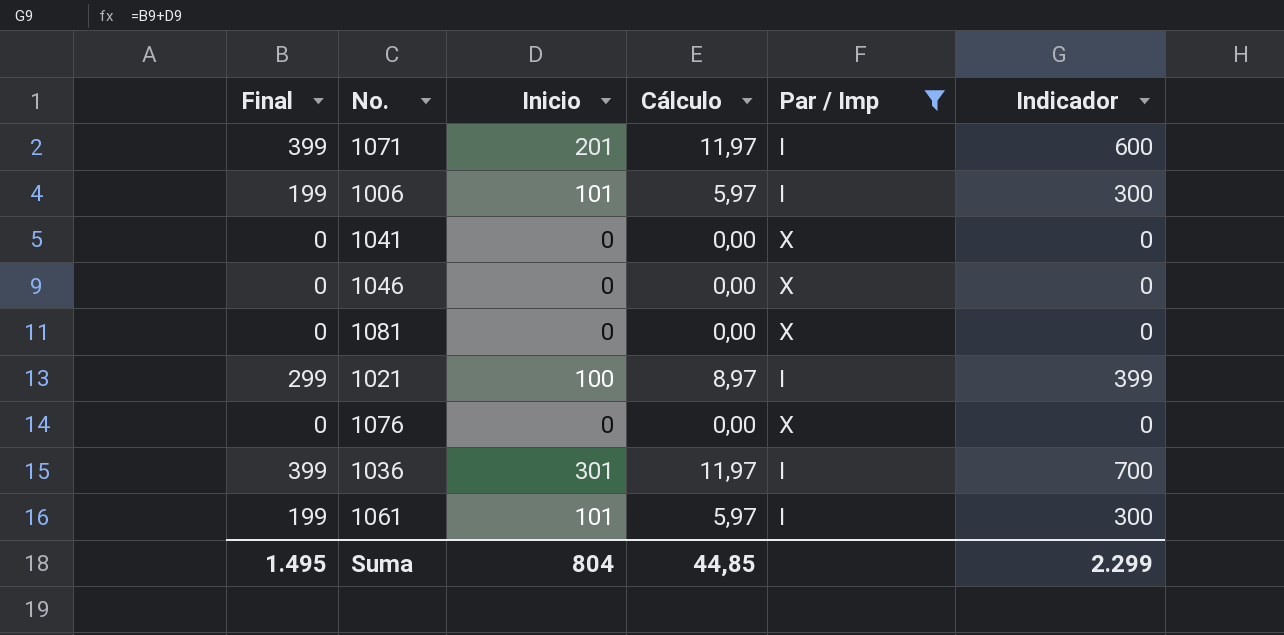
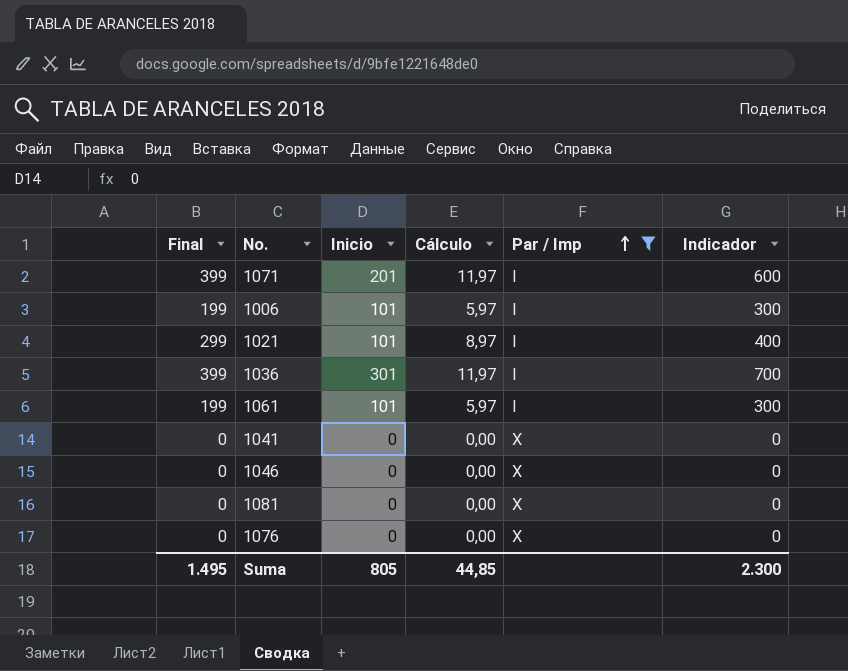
row order: none -> Par / Imp ascending
1021 | Inicio: 100 -> 101
1021 | Indicador: 399 -> 400
Suma | Inicio: 804 -> 805
Suma | Indicador: 2.299 -> 2.300

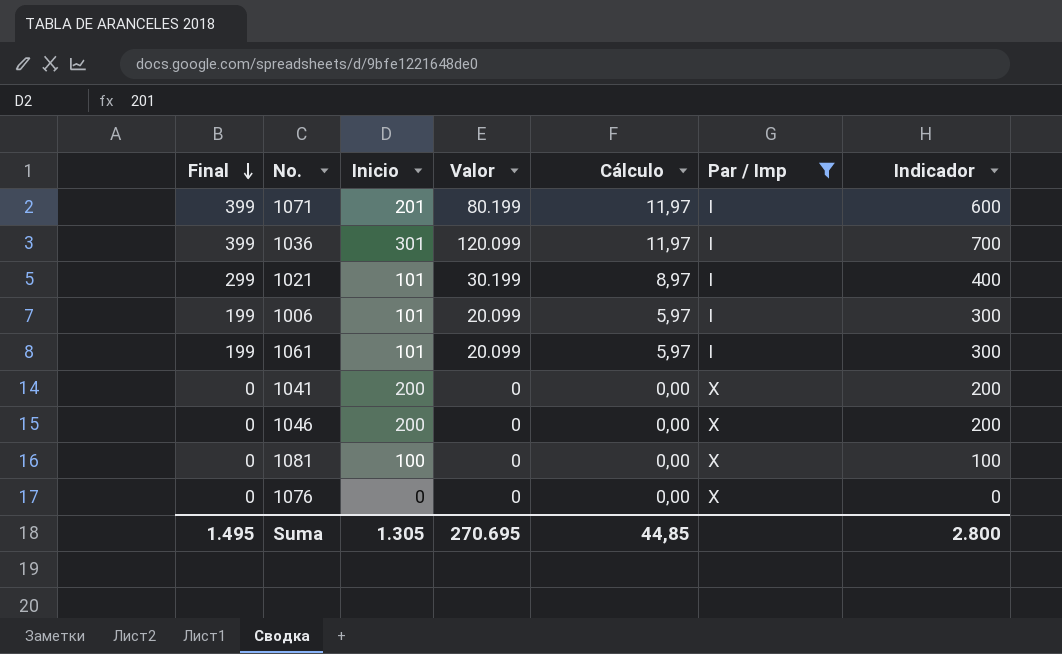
row order: Par / Imp ascending -> Final descending
column Valor | formula: none -> [Final] * [Inicio]
1041 | Inicio: 0 -> 200
1041 | Indicador: 0 -> 200
1046 | Inicio: 0 -> 200
1046 | Indicador: 0 -> 200
1081 | Inicio: 0 -> 100
1081 | Indicador: 0 -> 100
Suma | Inicio: 805 -> 1.305
Suma | Indicador: 2.300 -> 2.800

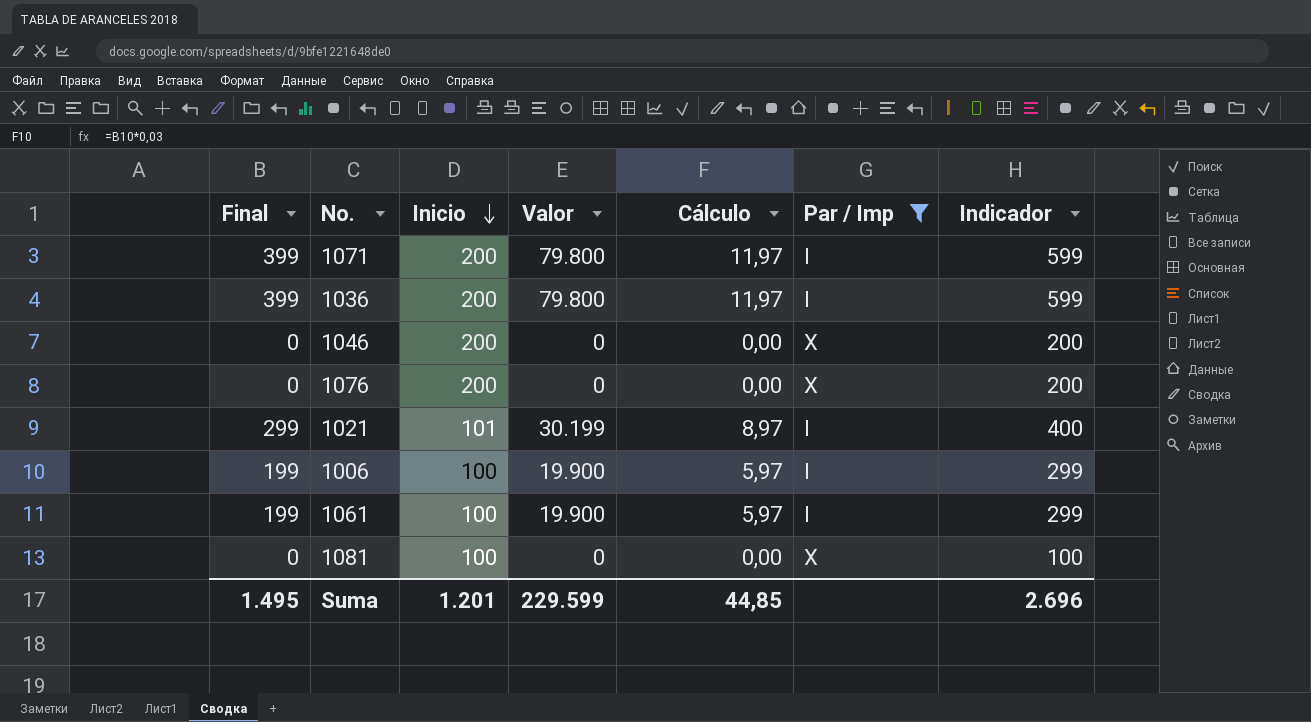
row order: Final descending -> Inicio descending
row 1041: 0 | 200 | 0 | 0,00 | X | 200 -> none
1071 | Inicio: 201 -> 200
1071 | Valor: 80.199 -> 79.800
1071 | Indicador: 600 -> 599
1036 | Inicio: 301 -> 200
1036 | Valor: 120.099 -> 79.800
1036 | Indicador: 700 -> 599
1076 | Inicio: 0 -> 200
1076 | Indicador: 0 -> 200
1006 | Inicio: 101 -> 100
1006 | Valor: 20.099 -> 19.900
1006 | Indicador: 300 -> 299
1061 | Inicio: 101 -> 100
1061 | Valor: 20.099 -> 19.900
1061 | Indicador: 300 -> 299
Suma | Inicio: 1.305 -> 1.201
Suma | Valor: 270.695 -> 229.599
Suma | Indicador: 2.800 -> 2.696

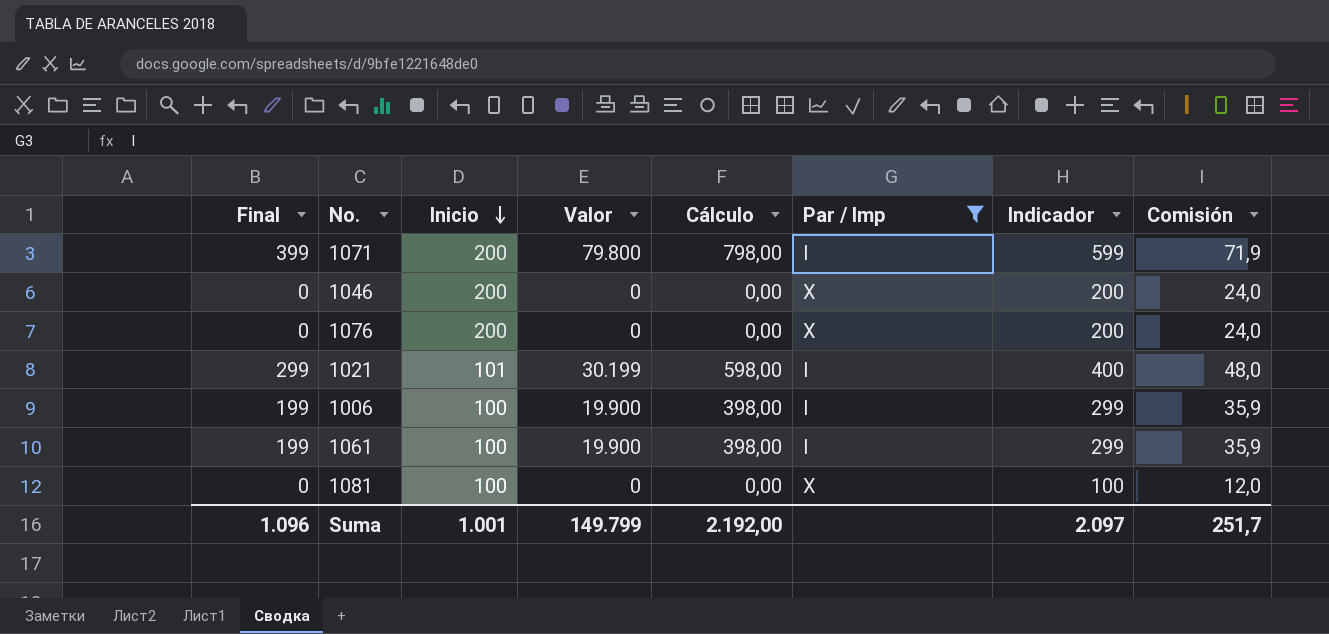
column Cálculo | formula: [Final] * 0,03 -> [Final] * 2
column Comisión | formula: none -> [Indicador] * 0,12
row 1036: 399 | 200 | 79.800 | 11,97 | I | 599 -> none
Suma | Final: 1.495 -> 1.096
Suma | Inicio: 1.201 -> 1.001
Suma | Valor: 229.599 -> 149.799
Suma | Cálculo: 44,85 -> 2.192,00
Suma | Indicador: 2.696 -> 2.097

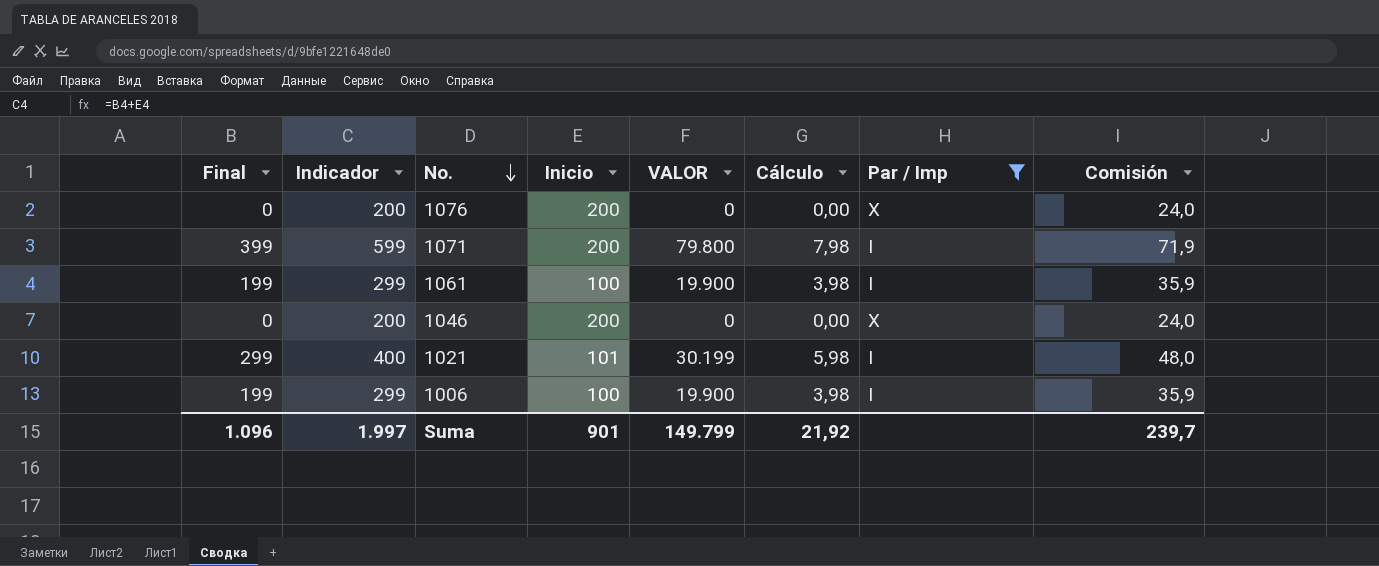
row order: Inicio descending -> No. descending
column Indicador | position: 7 -> 2
column name: Valor -> VALOR
column Cálculo | formula: [Final] * 2 -> [Final] * 0,02
row 1081: 0 | 100 | 0 | 0,00 | X | 100 | 12,0 -> none
Suma | Indicador: 2.097 -> 1.997
Suma | Inicio: 1.001 -> 901
Suma | Cálculo: 2.192,00 -> 21,92
Suma | Comisión: 251,7 -> 239,7

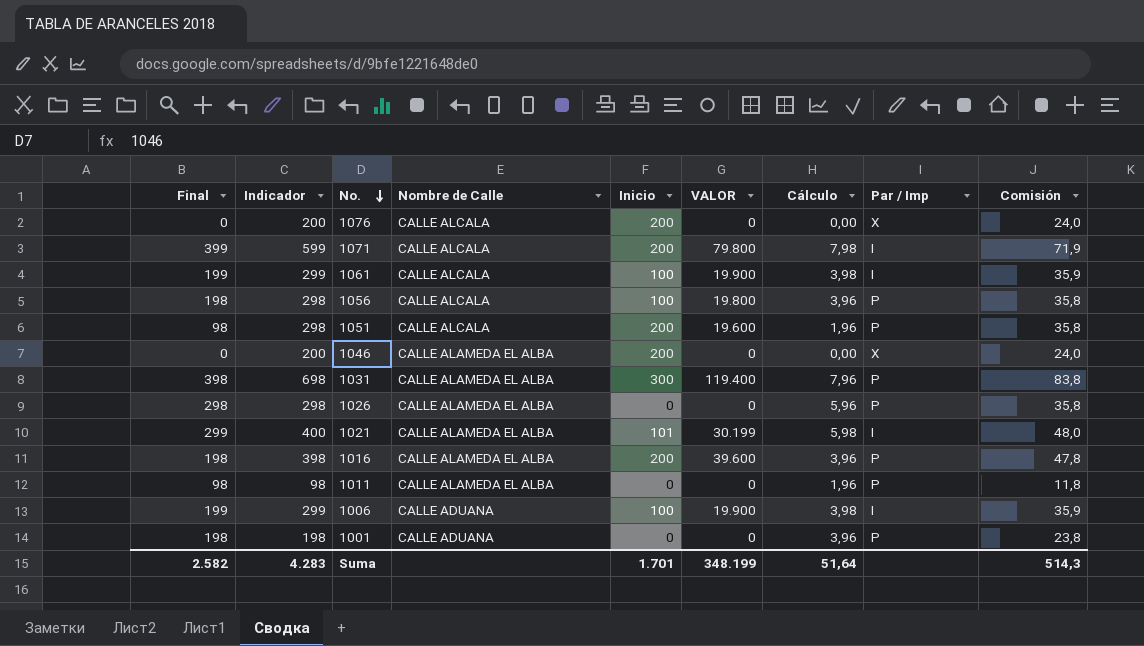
filter: Par / Imp != P -> none
column Nombre de Calle | position: none -> 4
Suma | Final: 1.096 -> 2.582
Suma | Indicador: 1.997 -> 4.283
Suma | Inicio: 901 -> 1.701
Suma | VALOR: 149.799 -> 348.199
Suma | Cálculo: 21,92 -> 51,64
Suma | Comisión: 239,7 -> 514,3

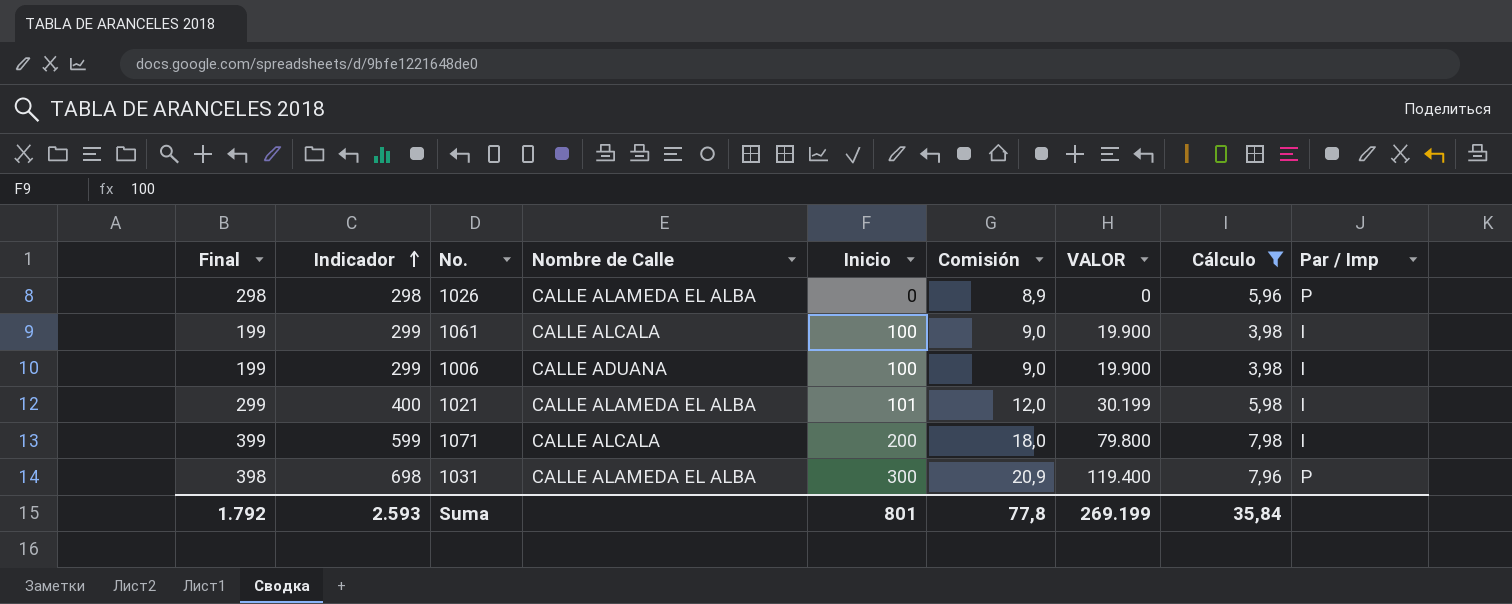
filter: none -> Cálculo >= 3,98
row order: No. descending -> Indicador ascending
column Comisión | formula: [Indicador] * 0,12 -> [Indicador] * 0,03
column Comisión | position: 9 -> 6
Suma | Final: 2.582 -> 1.792
Suma | Indicador: 4.283 -> 2.593
Suma | Inicio: 1.701 -> 801
Suma | Comisión: 514,3 -> 77,8
Suma | VALOR: 348.199 -> 269.199
Suma | Cálculo: 51,64 -> 35,84

